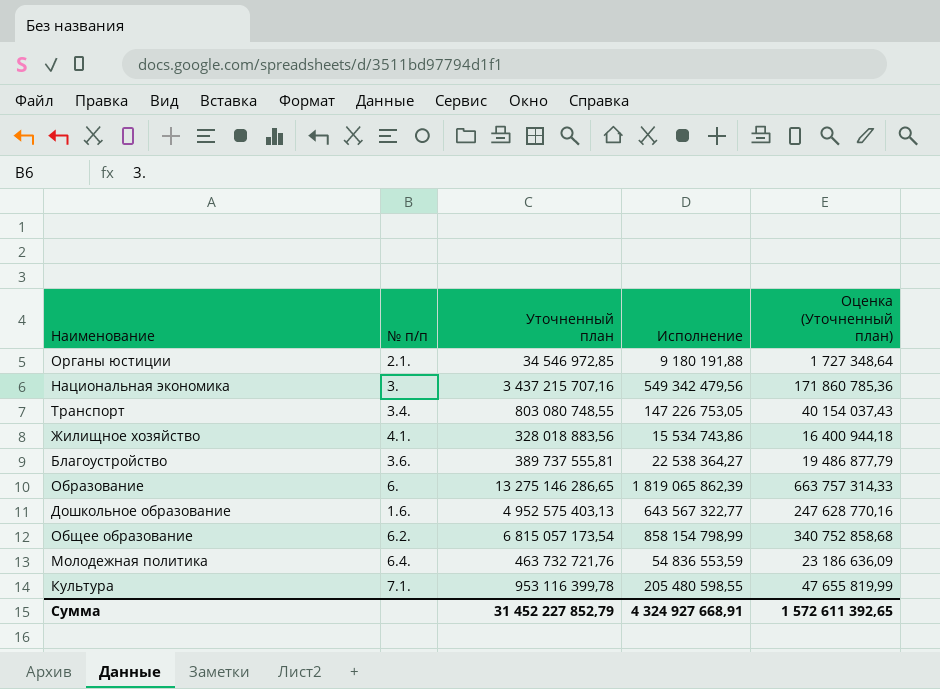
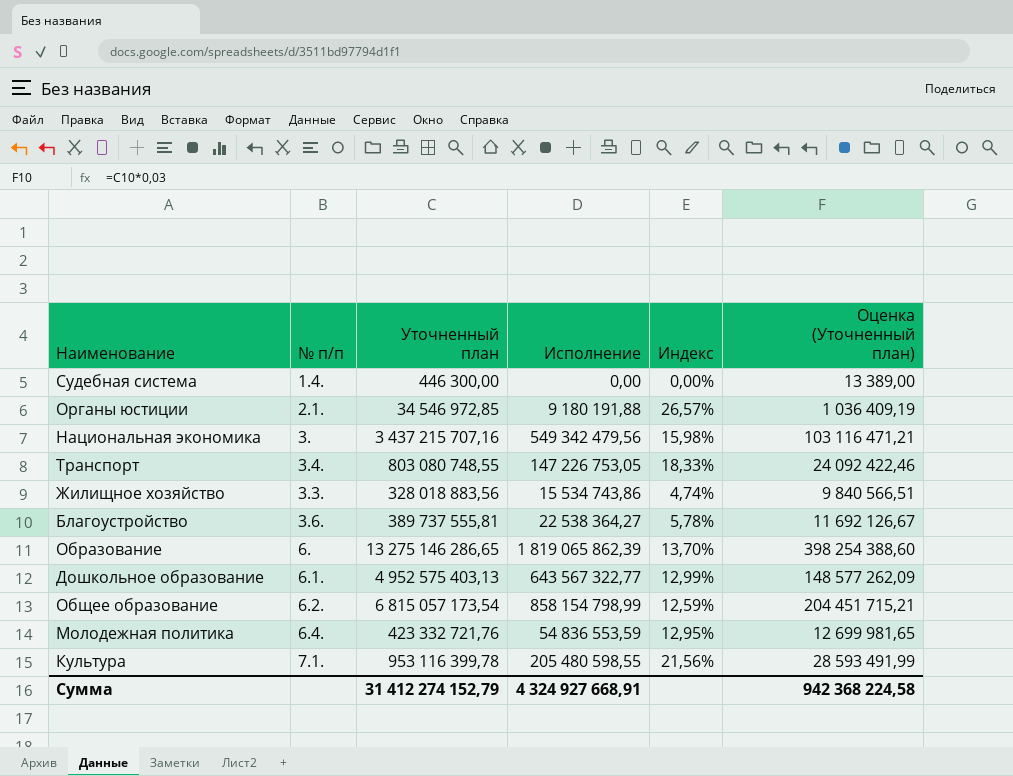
column Индекс | formula: none -> [Исполнение] / [Уточненный план]
column Оценка (Уточненный план) | formula: [Уточненный план] * 0,05 -> [Уточненный план] * 0,03
row Судебная система: none -> 1.4. | 446 300,00 | 0,00 | 0,00% | 13 389,00
Жилищное хозяйство | № п/п: 4.1. -> 3.3.
Дошкольное образование | № п/п: 1.6. -> 6.1.
Молодежная политика | Уточненный план: 463 732 721,76 -> 423 332 721,76
Сумма | Уточненный план: 31 452 227 852,79 -> 31 412 274 152,79
Сумма | Оценка (Уточненный план): 1 572 611 392,65 -> 942 368 224,58

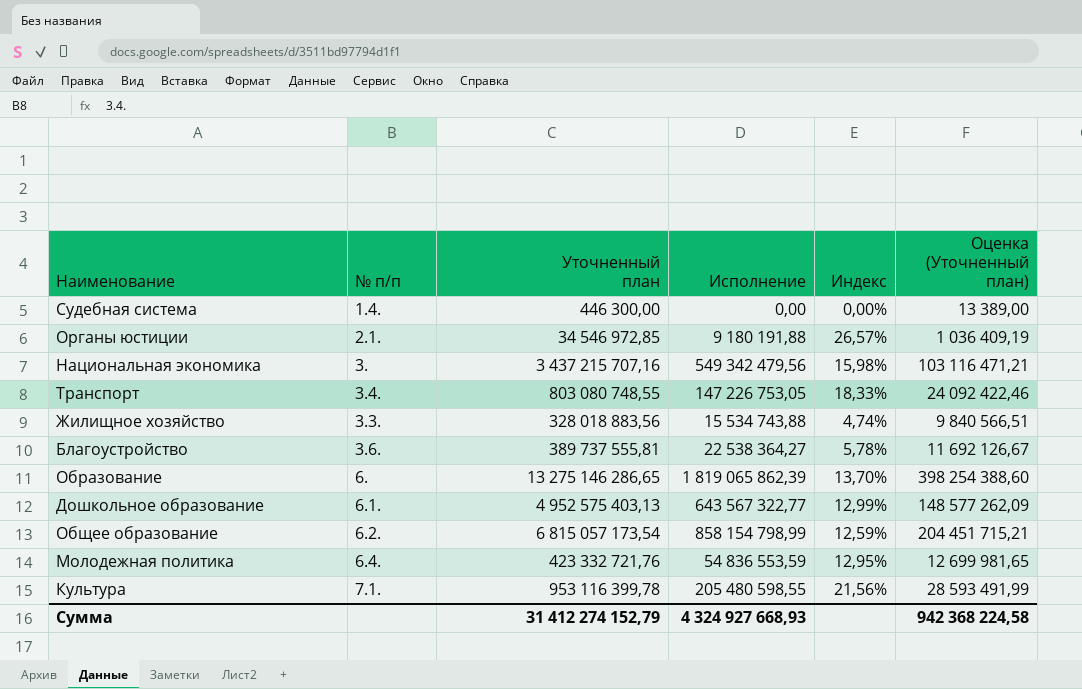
Жилищное хозяйство | Исполнение: 15 534 743,86 -> 15 534 743,88
Сумма | Исполнение: 4 324 927 668,91 -> 4 324 927 668,93

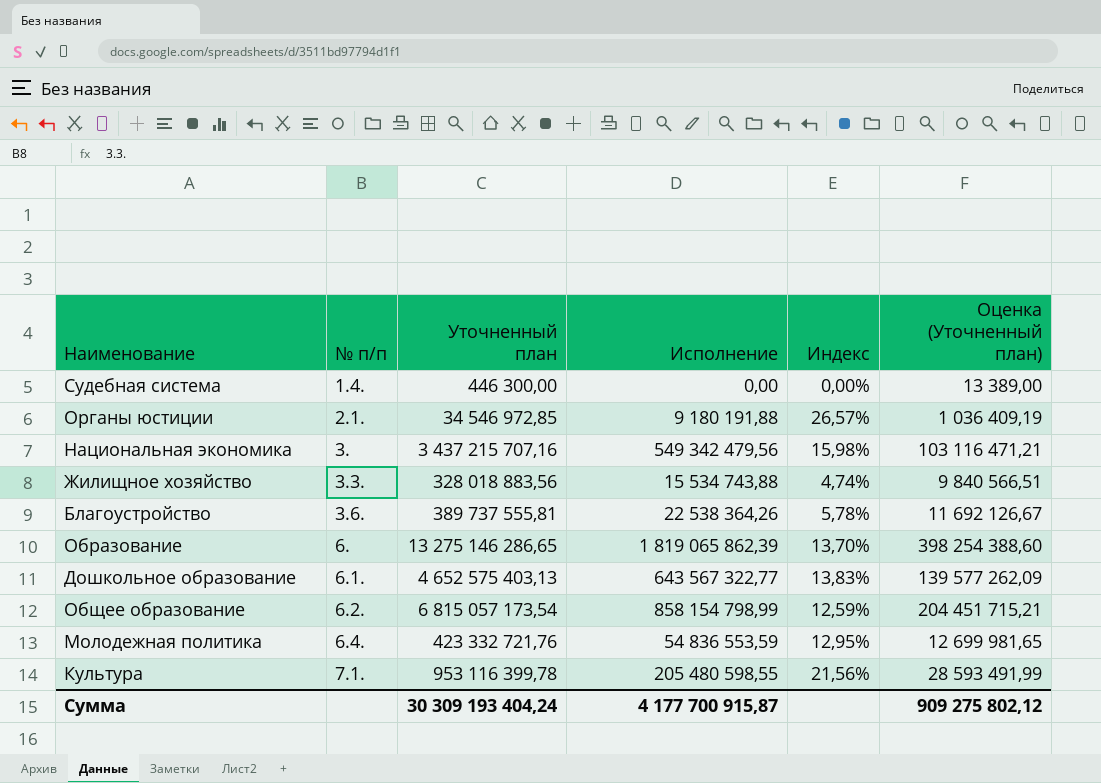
row Транспорт: 3.4. | 803 080 748,55 | 147 226 753,05 | 18,33% | 24 092 422,46 -> none
Благоустройство | Исполнение: 22 538 364,27 -> 22 538 364,26
Дошкольное образование | Уточненный план: 4 952 575 403,13 -> 4 652 575 403,13
Дошкольное образование | Индекс: 12,99% -> 13,83%
Дошкольное образование | Оценка (Уточненный план): 148 577 262,09 -> 139 577 262,09
Сумма | Уточненный план: 31 412 274 152,79 -> 30 309 193 404,24
Сумма | Исполнение: 4 324 927 668,93 -> 4 177 700 915,87
Сумма | Оценка (Уточненный план): 942 368 224,58 -> 909 275 802,12

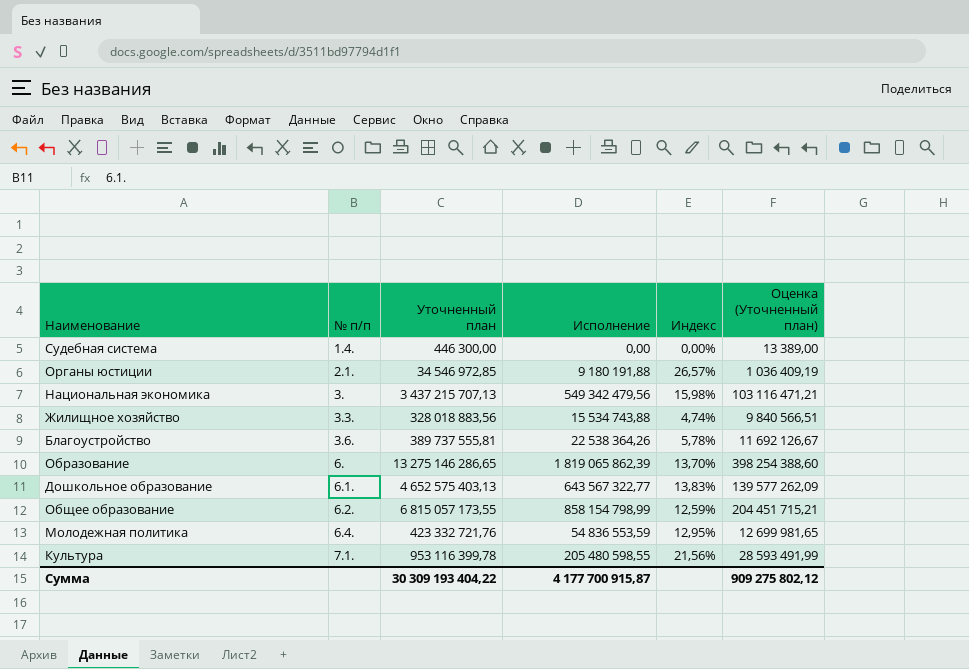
Национальная экономика | Уточненный план: 3 437 215 707,16 -> 3 437 215 707,13
Общее образование | Уточненный план: 6 815 057 173,54 -> 6 815 057 173,55
Сумма | Уточненный план: 30 309 193 404,24 -> 30 309 193 404,22

